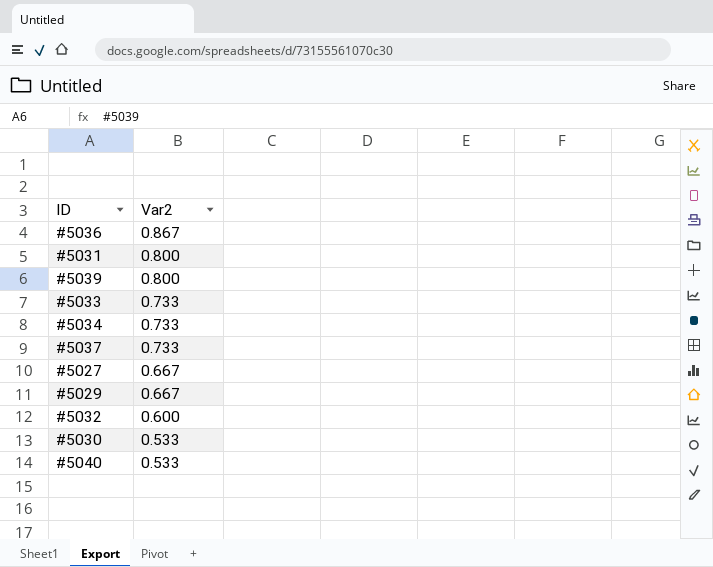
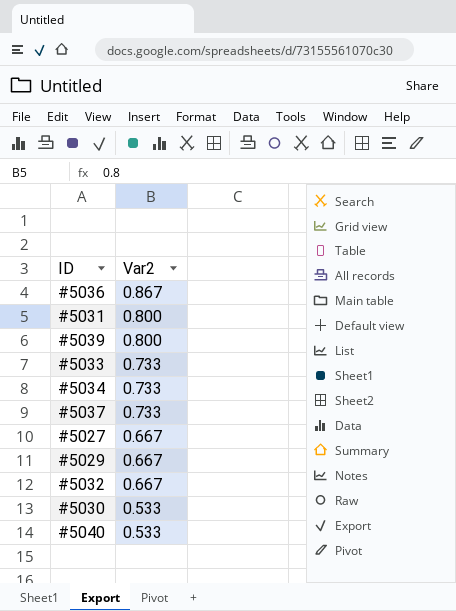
#5032 | Var2: 0.600 -> 0.667

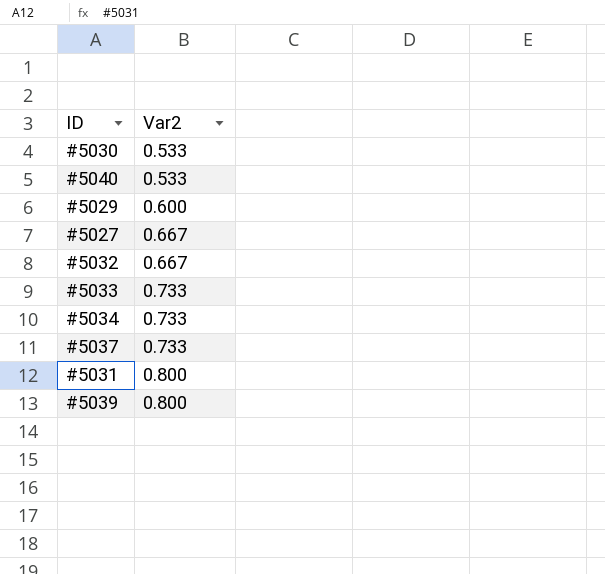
row order: Var2 descending -> Var2 ascending
row #5036: 0.867 -> none
#5029 | Var2: 0.667 -> 0.600

